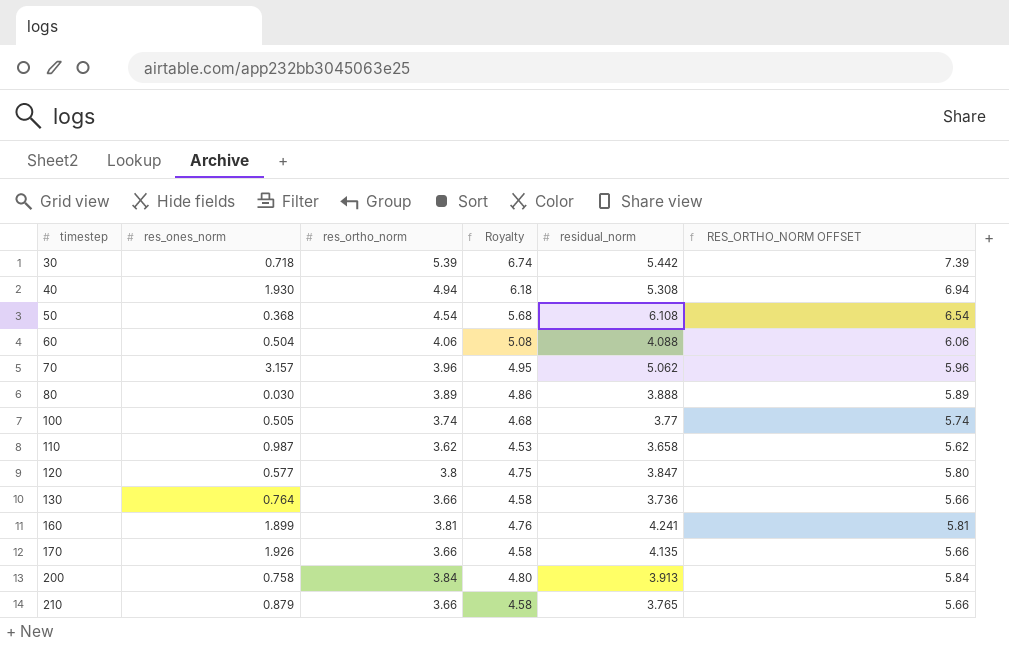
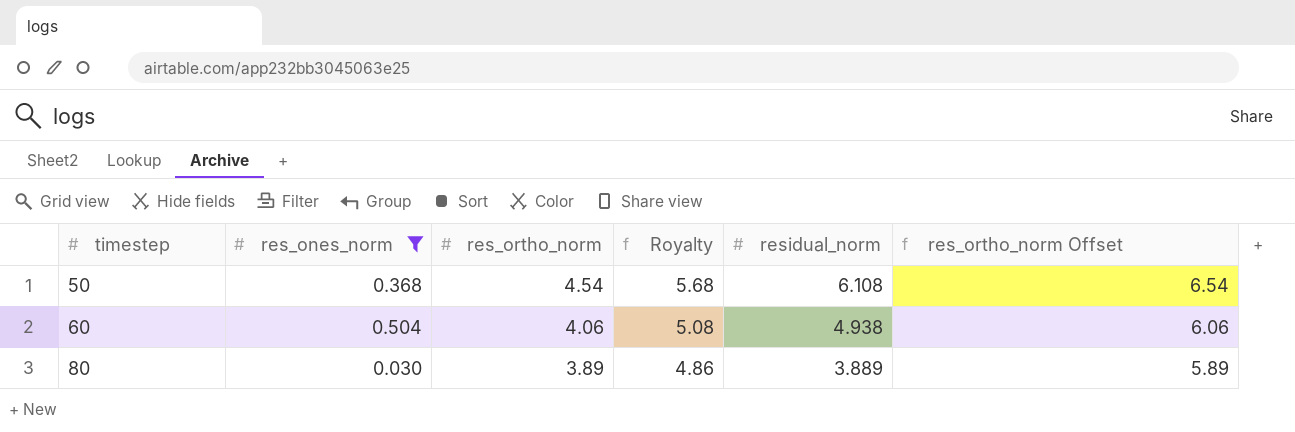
filter: none -> res_ones_norm <= 0.504
column name: RES_ORTHO_NORM OFFSET -> res_ortho_norm Offset
60 | residual_norm: 4.088 -> 4.938
80 | residual_norm: 3.888 -> 3.889

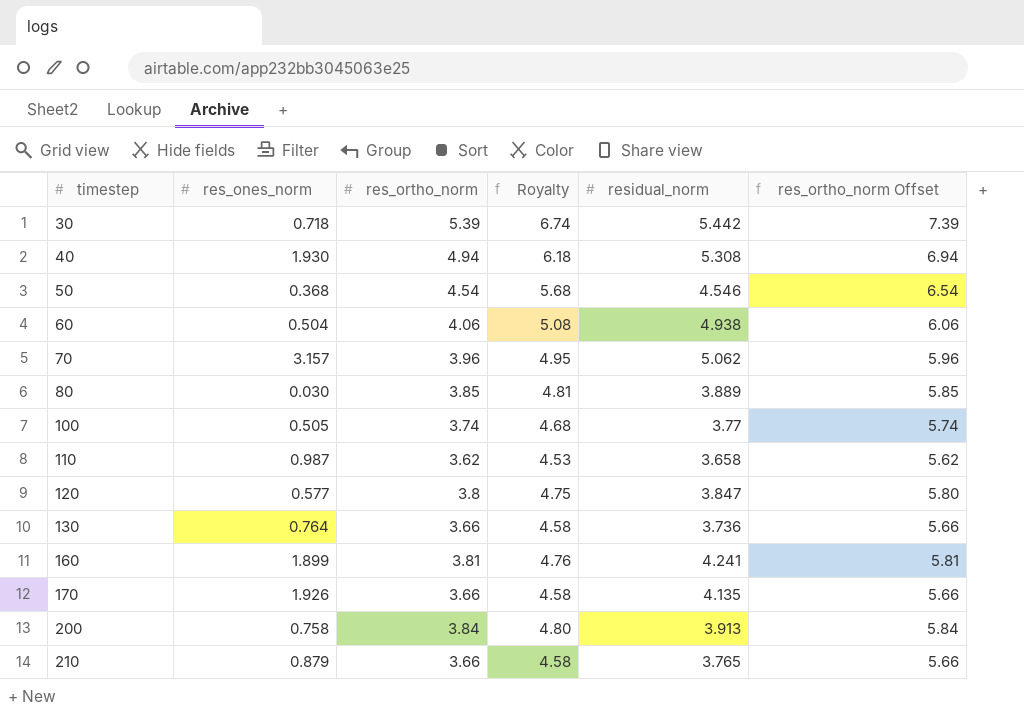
filter: res_ones_norm <= 0.504 -> none
50 | residual_norm: 6.108 -> 4.546
80 | res_ortho_norm: 3.89 -> 3.85
80 | Royalty: 4.86 -> 4.81
80 | res_ortho_norm Offset: 5.89 -> 5.85

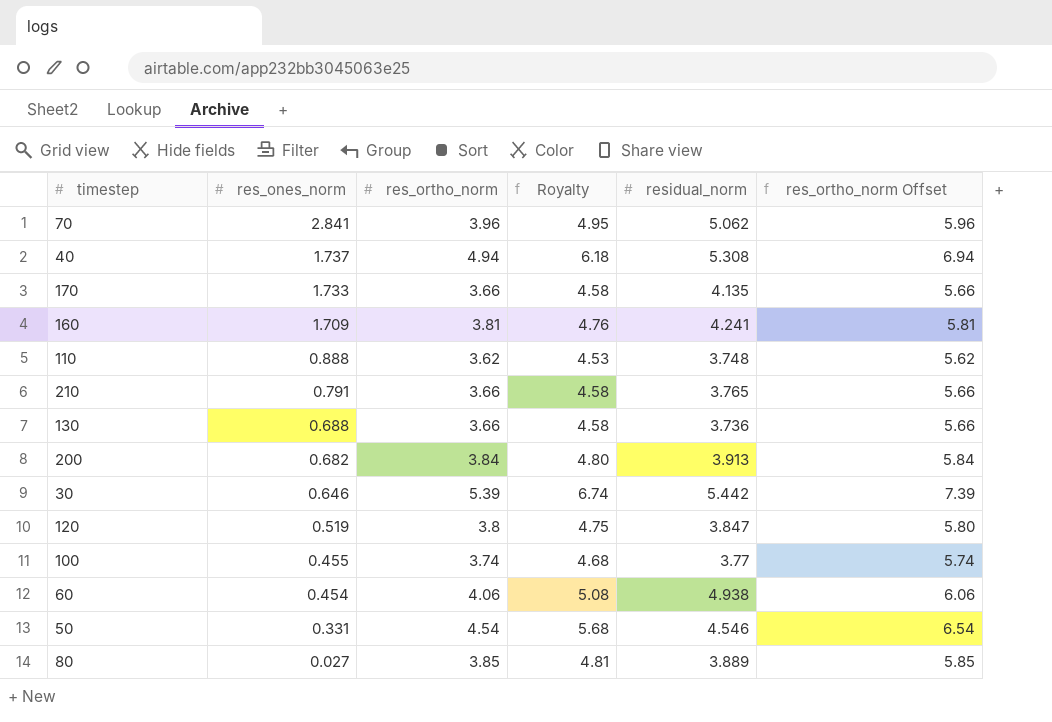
row order: timestep ascending -> res_ones_norm descending
70 | res_ones_norm: 3.157 -> 2.841
40 | res_ones_norm: 1.930 -> 1.737
170 | res_ones_norm: 1.926 -> 1.733
160 | res_ones_norm: 1.899 -> 1.709
110 | res_ones_norm: 0.987 -> 0.888
110 | residual_norm: 3.658 -> 3.748
210 | res_ones_norm: 0.879 -> 0.791
130 | res_ones_norm: 0.764 -> 0.688
200 | res_ones_norm: 0.758 -> 0.682
30 | res_ones_norm: 0.718 -> 0.646
120 | res_ones_norm: 0.577 -> 0.519
100 | res_ones_norm: 0.505 -> 0.455
60 | res_ones_norm: 0.504 -> 0.454
50 | res_ones_norm: 0.368 -> 0.331
80 | res_ones_norm: 0.030 -> 0.027

